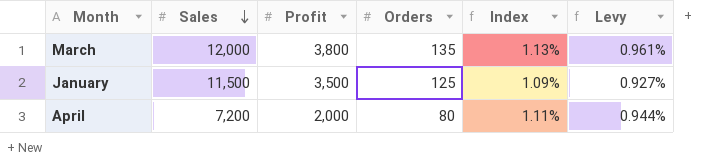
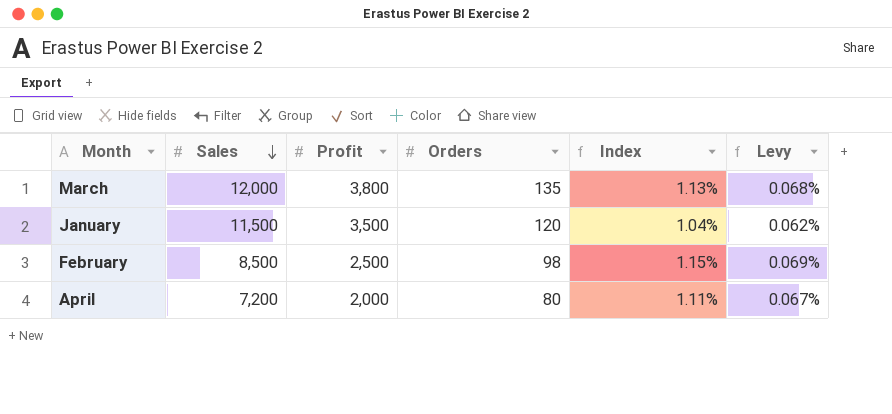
column Levy | formula: [Index] * 0.85 -> [Index] * 0.06
January | Orders: 125 -> 120
January | Index: 1.09% -> 1.04%
row February: none -> 8,500 | 2,500 | 98 | 1.15% | 0.069%

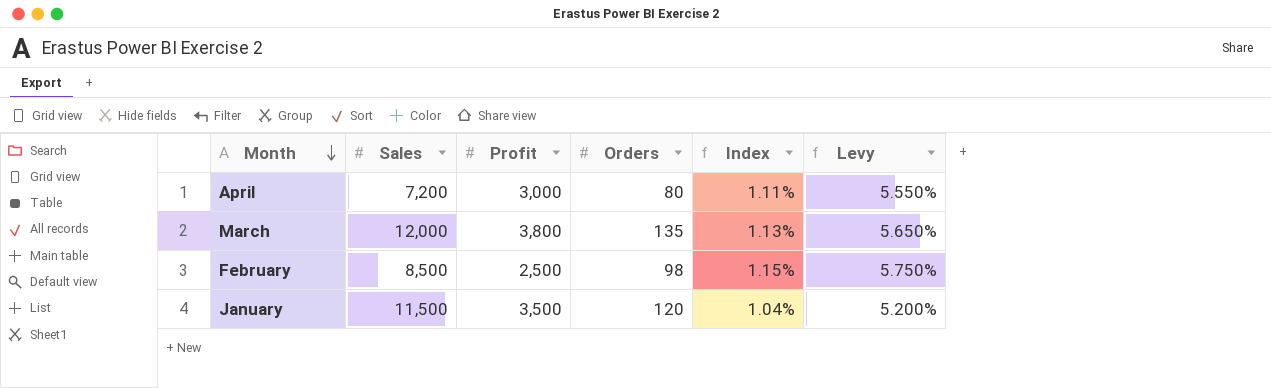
row order: Sales descending -> Month descending
column Levy | formula: [Index] * 0.06 -> [Index] * 5
April | Profit: 2,000 -> 3,000

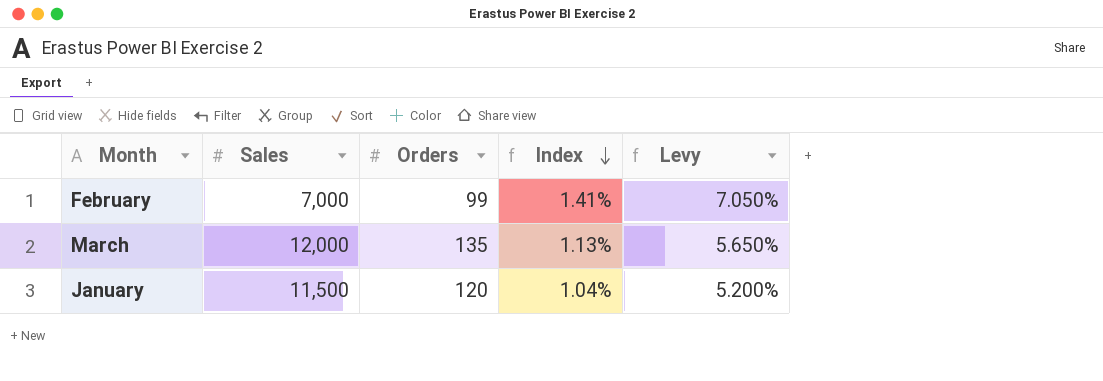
row order: Month descending -> Index descending
column Profit | position: 3 -> none
row April: 7,200 | 3,000 | 80 | 1.11% | 5.550% -> none
February | Sales: 8,500 -> 7,000
February | Orders: 98 -> 99
February | Index: 1.15% -> 1.41%
February | Levy: 5.750% -> 7.050%

